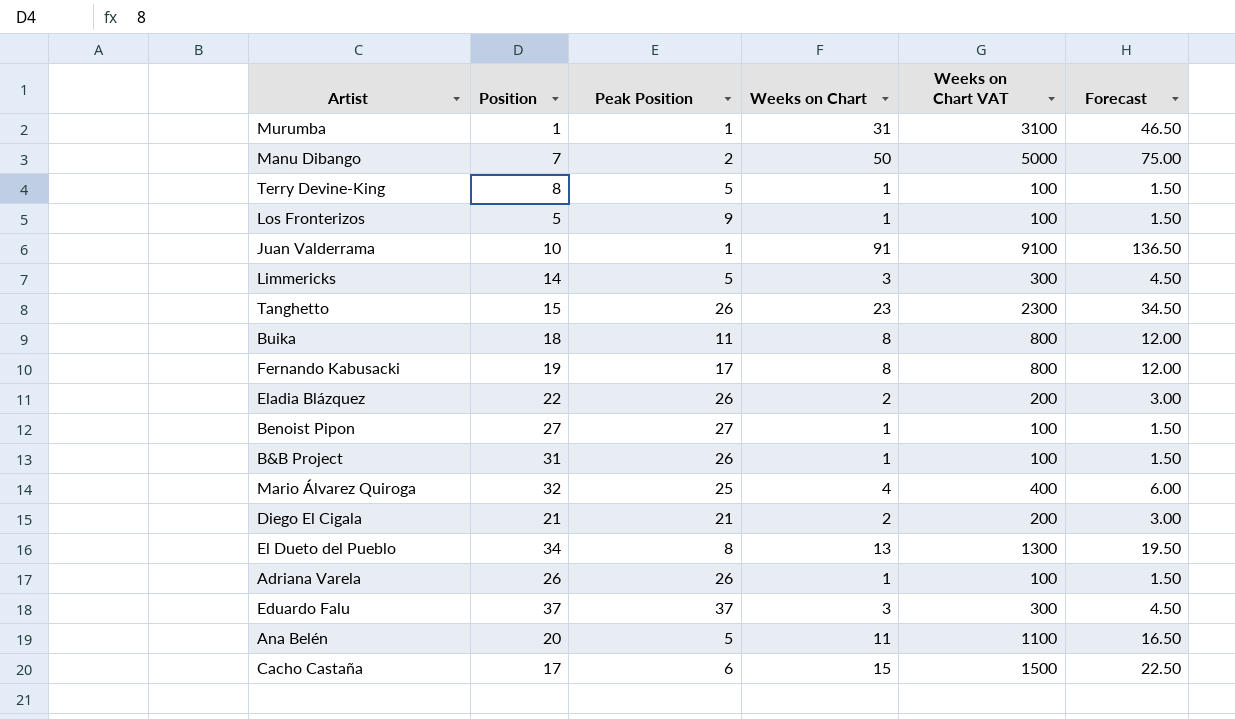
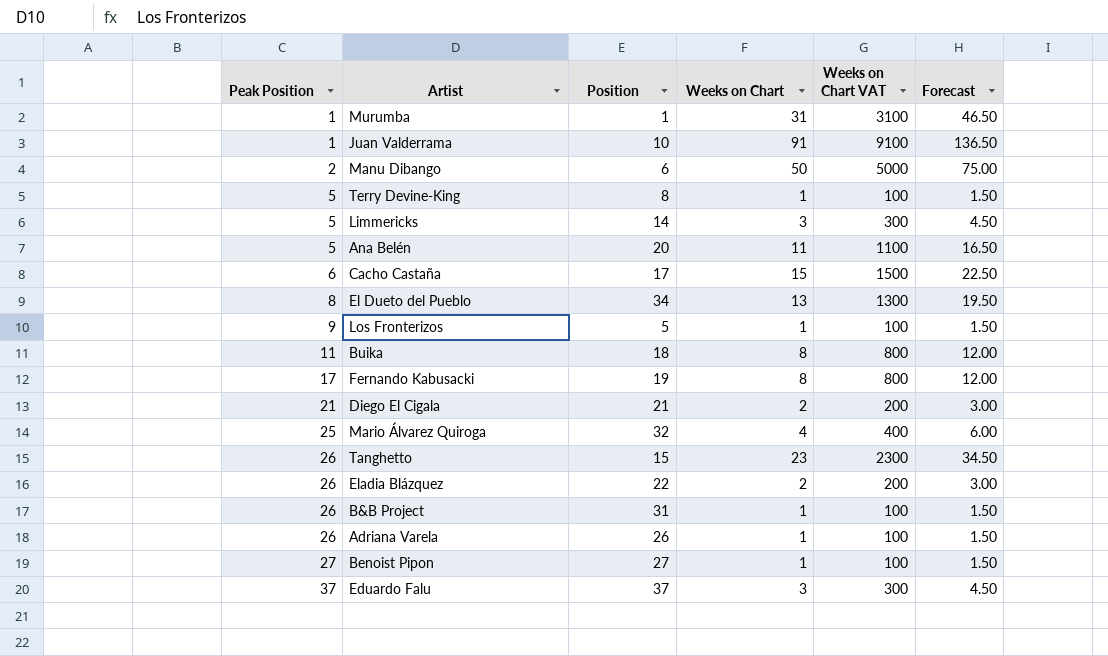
row order: none -> Peak Position ascending
column Peak Position | position: 3 -> 1
Manu Dibango | Position: 7 -> 6

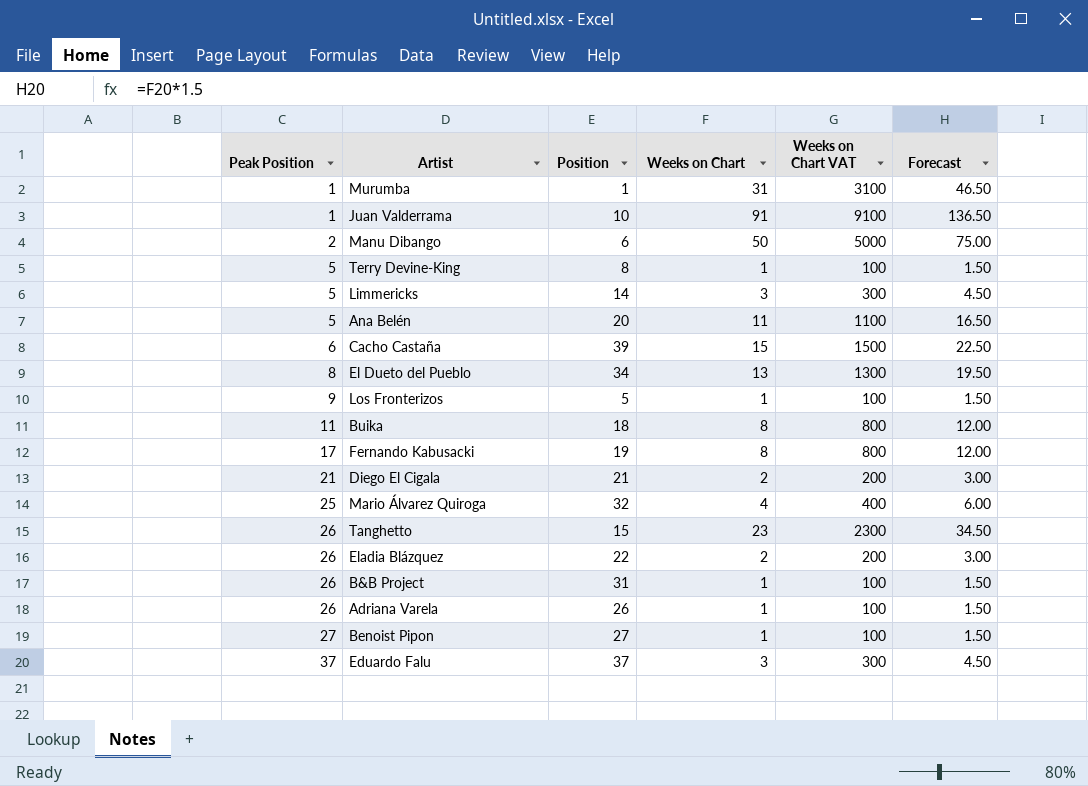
Cacho Castaña | Position: 17 -> 39

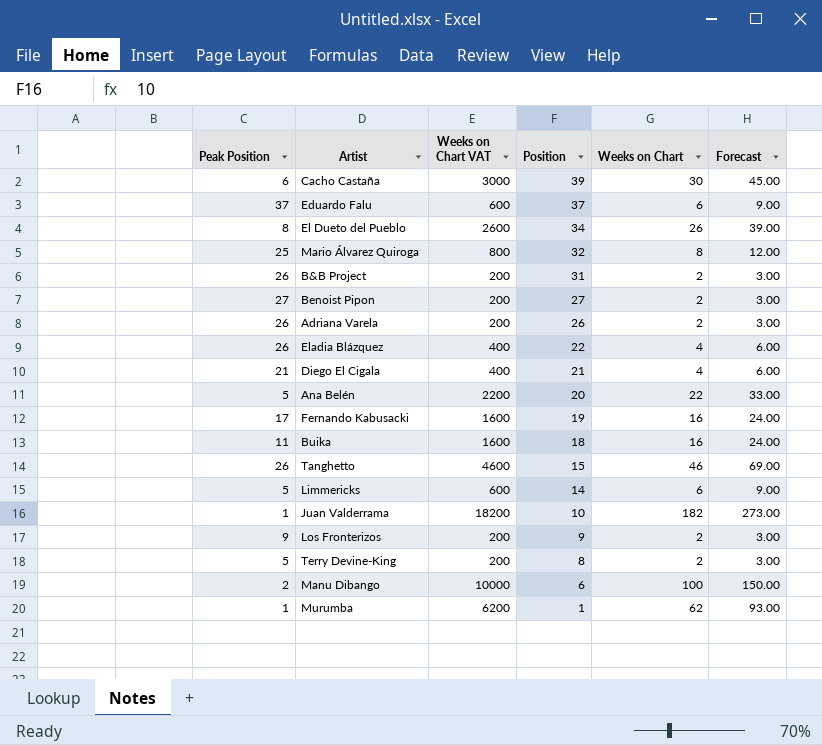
row order: Peak Position ascending -> Position descending
column Weeks on Chart VAT | position: 5 -> 3
Cacho Castaña | Weeks on Chart VAT: 1500 -> 3000
Cacho Castaña | Weeks on Chart: 15 -> 30
Cacho Castaña | Forecast: 22.50 -> 45.00
Eduardo Falu | Weeks on Chart VAT: 300 -> 600
Eduardo Falu | Weeks on Chart: 3 -> 6
Eduardo Falu | Forecast: 4.50 -> 9.00
El Dueto del Pueblo | Weeks on Chart VAT: 1300 -> 2600
El Dueto del Pueblo | Weeks on Chart: 13 -> 26
El Dueto del Pueblo | Forecast: 19.50 -> 39.00
Mario Álvarez Quiroga | Weeks on Chart VAT: 400 -> 800
Mario Álvarez Quiroga | Weeks on Chart: 4 -> 8
Mario Álvarez Quiroga | Forecast: 6.00 -> 12.00
B&B Project | Weeks on Chart VAT: 100 -> 200
B&B Project | Weeks on Chart: 1 -> 2
B&B Project | Forecast: 1.50 -> 3.00
Benoist Pipon | Weeks on Chart VAT: 100 -> 200
Benoist Pipon | Weeks on Chart: 1 -> 2
Benoist Pipon | Forecast: 1.50 -> 3.00
Adriana Varela | Weeks on Chart VAT: 100 -> 200
Adriana Varela | Weeks on Chart: 1 -> 2
Adriana Varela | Forecast: 1.50 -> 3.00
Eladia Blázquez | Weeks on Chart VAT: 200 -> 400
Eladia Blázquez | Weeks on Chart: 2 -> 4
Eladia Blázquez | Forecast: 3.00 -> 6.00
Diego El Cigala | Weeks on Chart VAT: 200 -> 400
Diego El Cigala | Weeks on Chart: 2 -> 4
Diego El Cigala | Forecast: 3.00 -> 6.00
Ana Belén | Weeks on Chart VAT: 1100 -> 2200
Ana Belén | Weeks on Chart: 11 -> 22
Ana Belén | Forecast: 16.50 -> 33.00
Fernando Kabusacki | Weeks on Chart VAT: 800 -> 1600
Fernando Kabusacki | Weeks on Chart: 8 -> 16
Fernando Kabusacki | Forecast: 12.00 -> 24.00
Buika | Weeks on Chart VAT: 800 -> 1600
Buika | Weeks on Chart: 8 -> 16
Buika | Forecast: 12.00 -> 24.00
Tanghetto | Weeks on Chart VAT: 2300 -> 4600
Tanghetto | Weeks on Chart: 23 -> 46
Tanghetto | Forecast: 34.50 -> 69.00
Limmericks | Weeks on Chart VAT: 300 -> 600
Limmericks | Weeks on Chart: 3 -> 6
Limmericks | Forecast: 4.50 -> 9.00
Juan Valderrama | Weeks on Chart VAT: 9100 -> 18200
Juan Valderrama | Weeks on Chart: 91 -> 182
Juan Valderrama | Forecast: 136.50 -> 273.00
Los Fronterizos | Weeks on Chart VAT: 100 -> 200
Los Fronterizos | Position: 5 -> 9
Los Fronterizos | Weeks on Chart: 1 -> 2
Los Fronterizos | Forecast: 1.50 -> 3.00
Terry Devine-King | Weeks on Chart VAT: 100 -> 200
Terry Devine-King | Weeks on Chart: 1 -> 2
Terry Devine-King | Forecast: 1.50 -> 3.00
Manu Dibango | Weeks on Chart VAT: 5000 -> 10000
Manu Dibango | Weeks on Chart: 50 -> 100
Manu Dibango | Forecast: 75.00 -> 150.00
Murumba | Weeks on Chart VAT: 3100 -> 6200
Murumba | Weeks on Chart: 31 -> 62
Murumba | Forecast: 46.50 -> 93.00

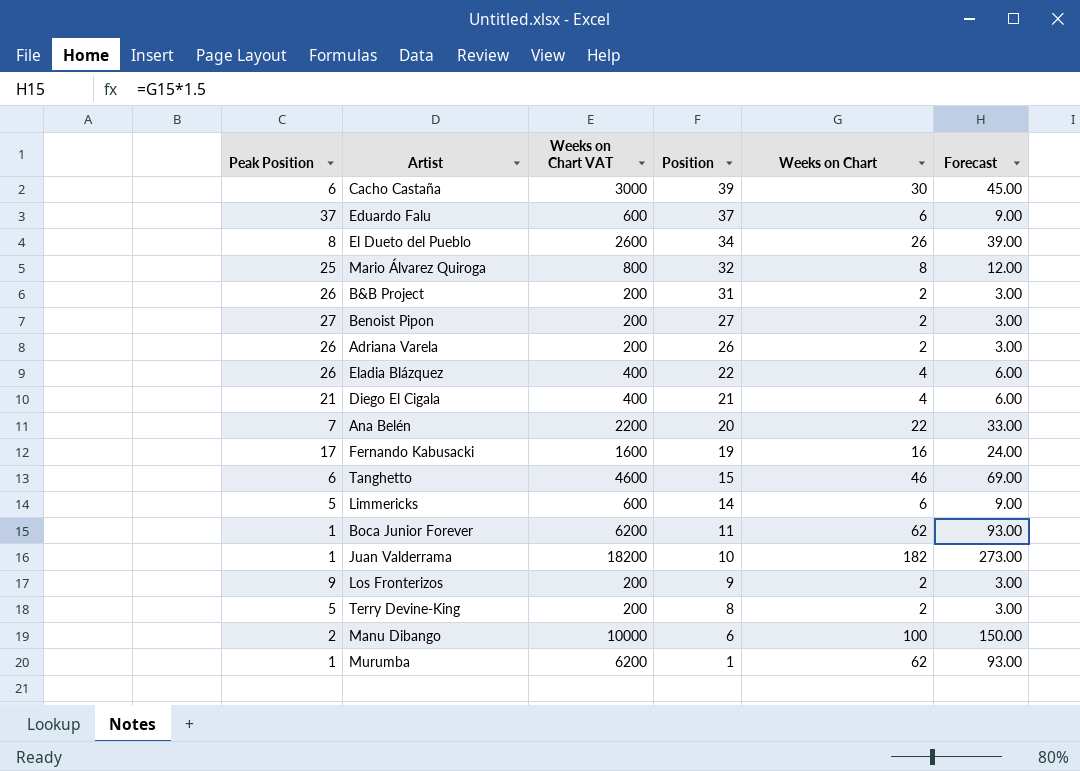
row Buika: 11 | 1600 | 18 | 16 | 24.00 -> none
Ana Belén | Peak Position: 5 -> 7
Tanghetto | Peak Position: 26 -> 6
row Boca Junior Forever: none -> 1 | 6200 | 11 | 62 | 93.00

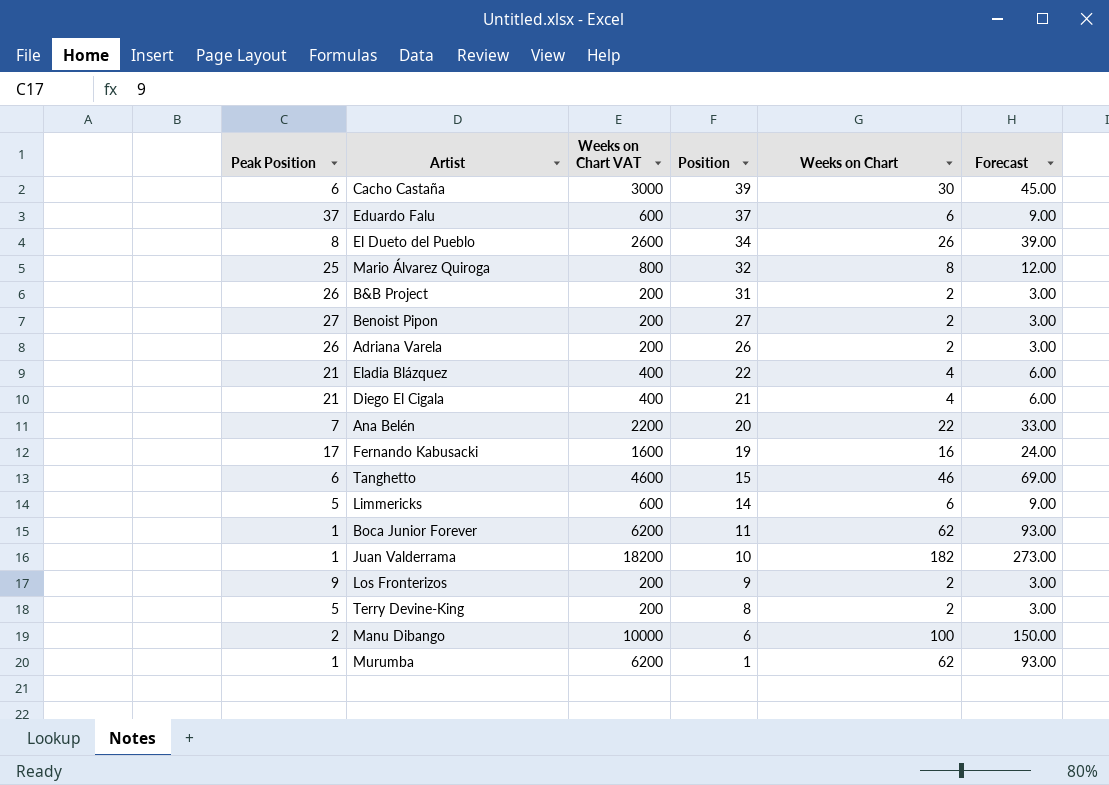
Eladia Blázquez | Peak Position: 26 -> 21

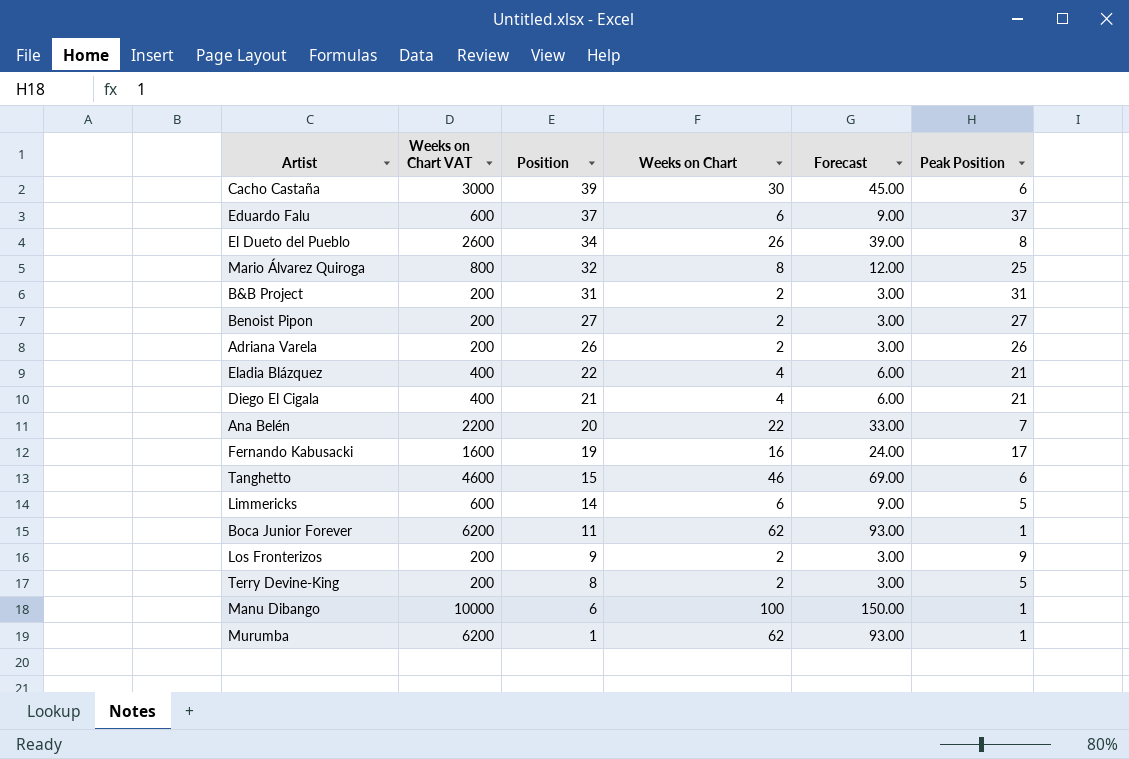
column Peak Position | position: 1 -> 6
row Juan Valderrama: 1 | 18200 | 10 | 182 | 273.00 -> none
B&B Project | Peak Position: 26 -> 31
Manu Dibango | Peak Position: 2 -> 1

